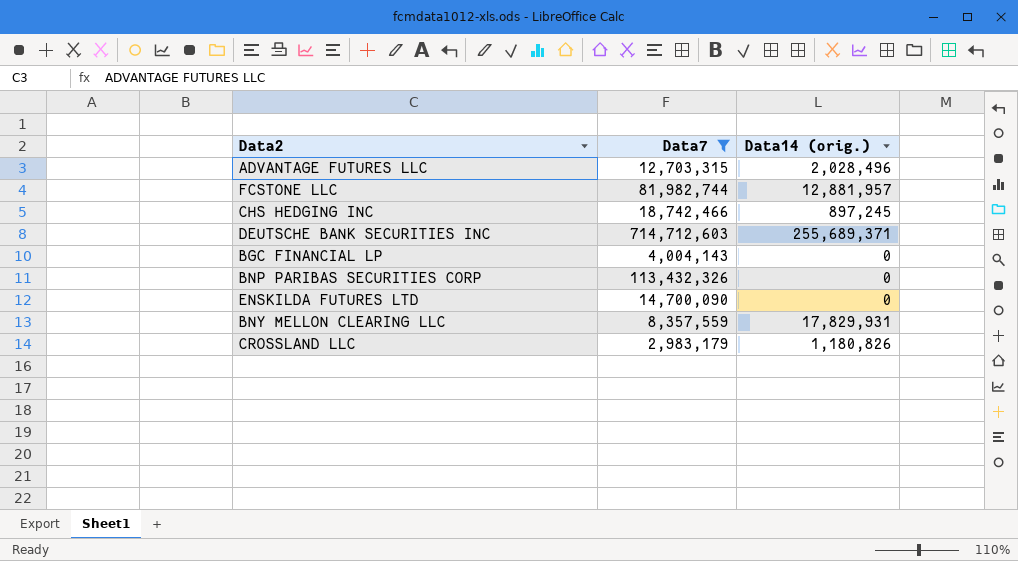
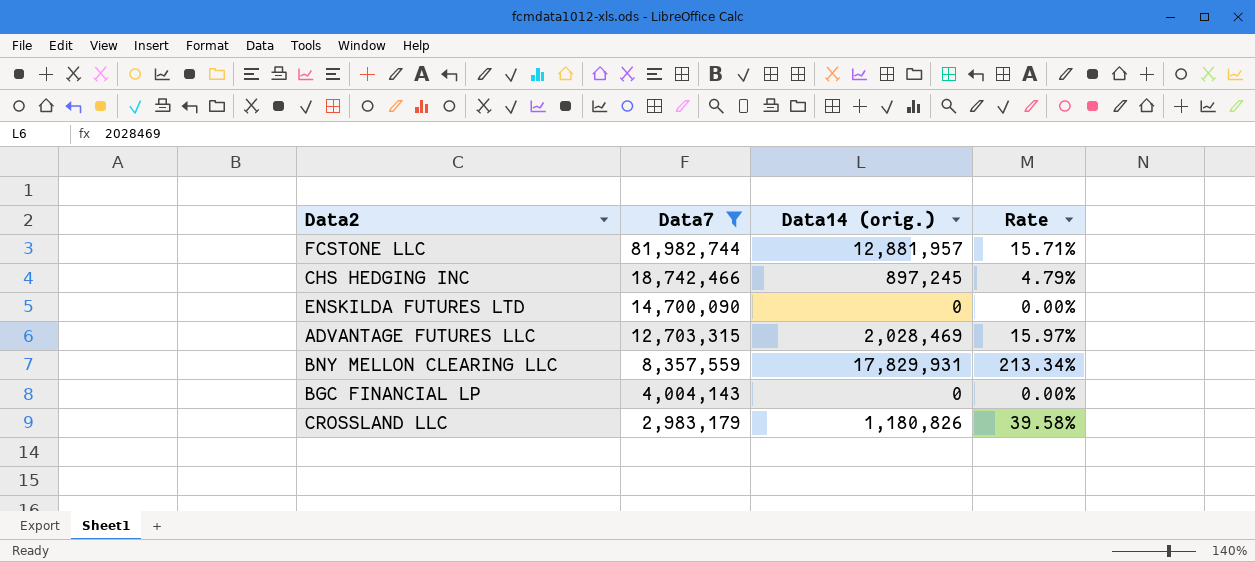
row order: none -> Data7 descending
column Rate | formula: none -> [Data14 (orig.)] / [Data7]
row DEUTSCHE BANK SECURITIES INC: 714,712,603 | 255,689,371 -> none
row BNP PARIBAS SECURITIES CORP: 113,432,326 | 0 -> none
ADVANTAGE FUTURES LLC | Data14 (orig.): 2,028,496 -> 2,028,469

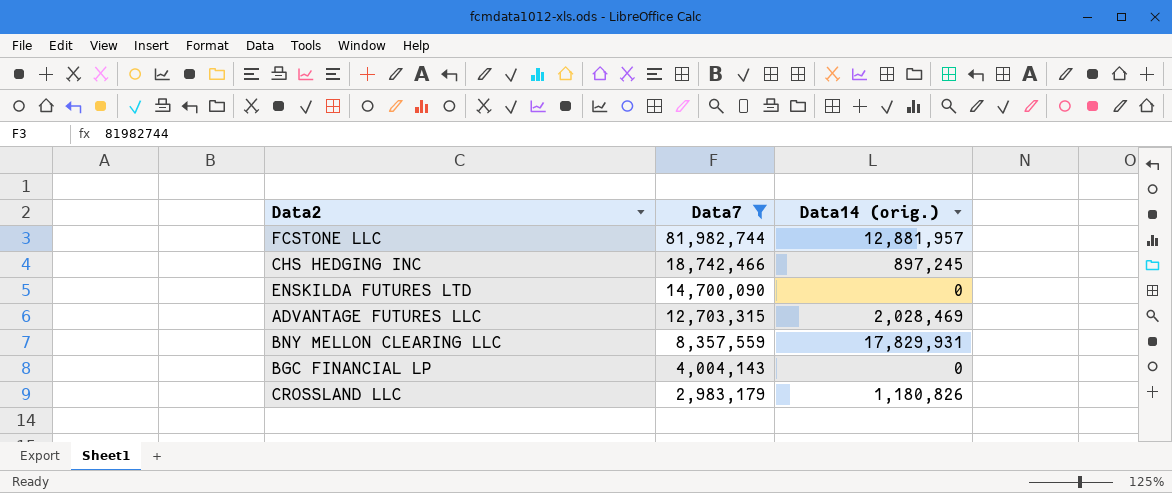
column Rate | formula: [Data14 (orig.)] / [Data7] -> none

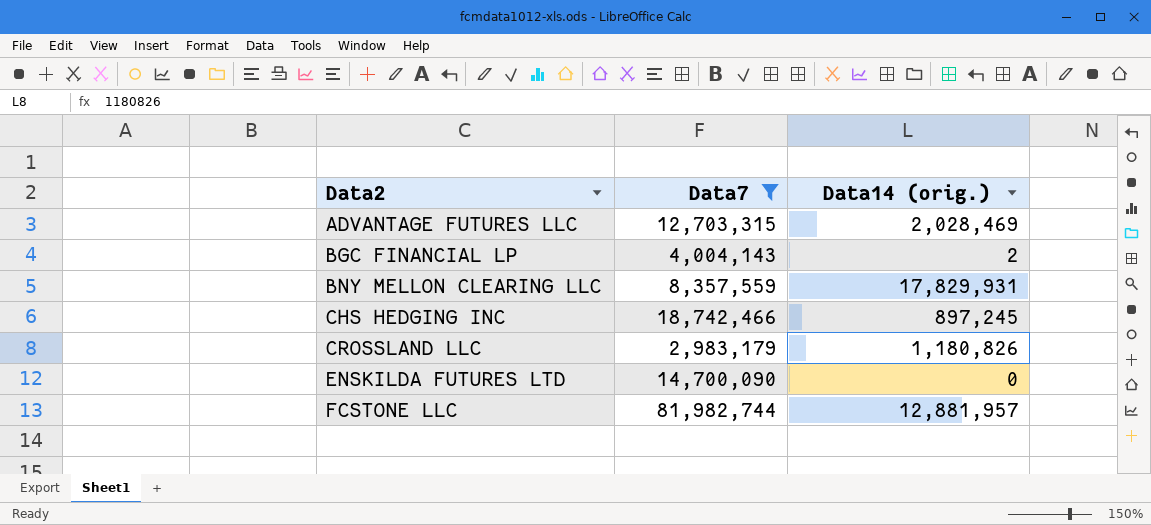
row order: Data7 descending -> Data2 ascending
BGC FINANCIAL LP | Data14 (orig.): 0 -> 2

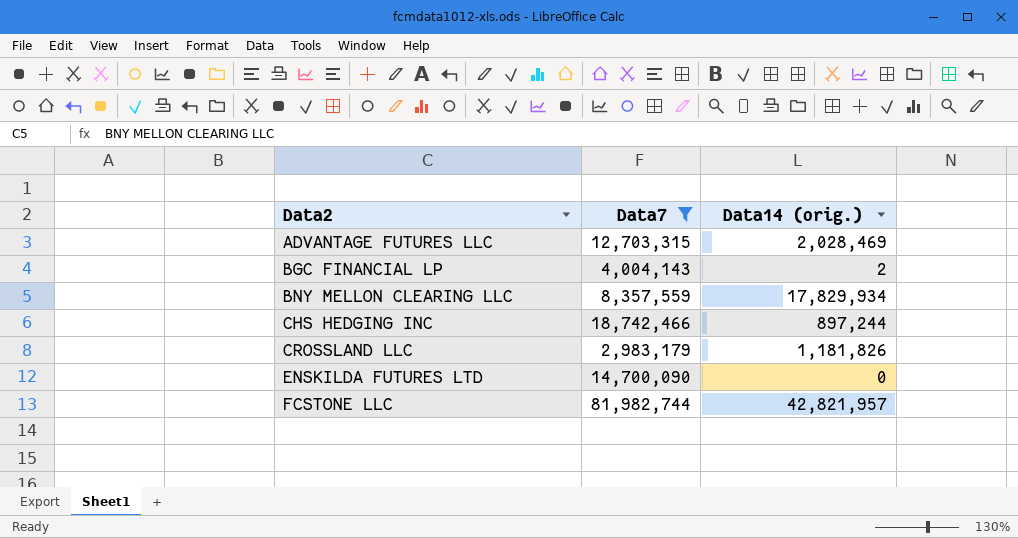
BNY MELLON CLEARING LLC | Data14 (orig.): 17,829,931 -> 17,829,934
CHS HEDGING INC | Data14 (orig.): 897,245 -> 897,244
CROSSLAND LLC | Data14 (orig.): 1,180,826 -> 1,181,826
FCSTONE LLC | Data14 (orig.): 12,881,957 -> 42,821,957

